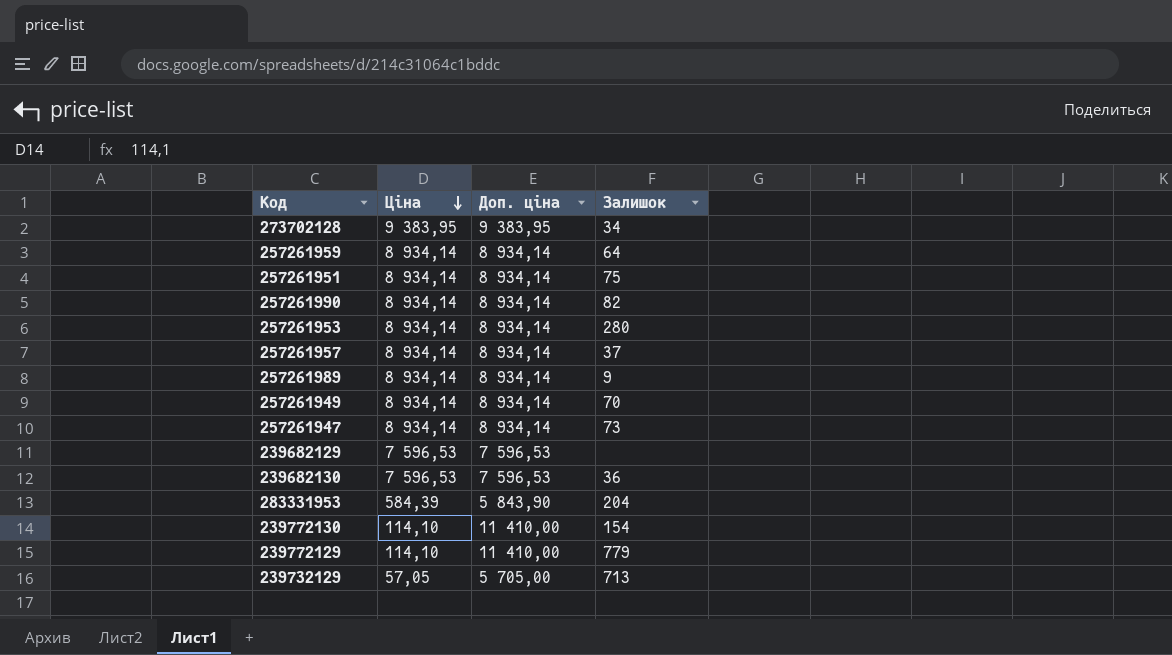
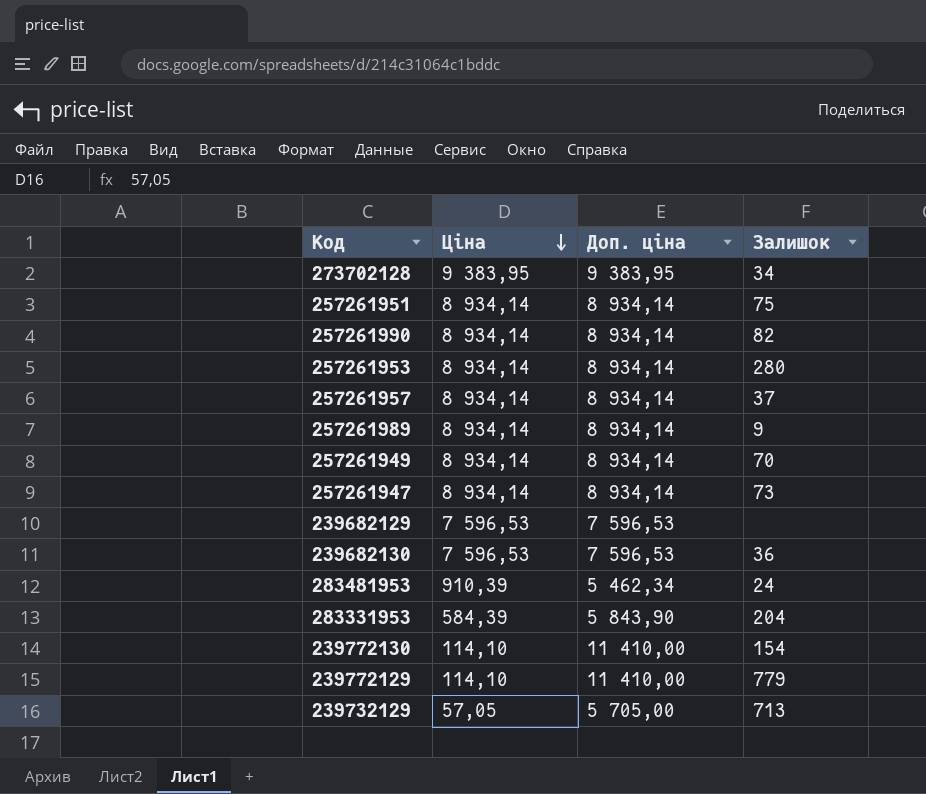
row 257261959: 8 934,14 | 8 934,14 | 64 -> none
row 283481953: none -> 910,39 | 5 462,34 | 24

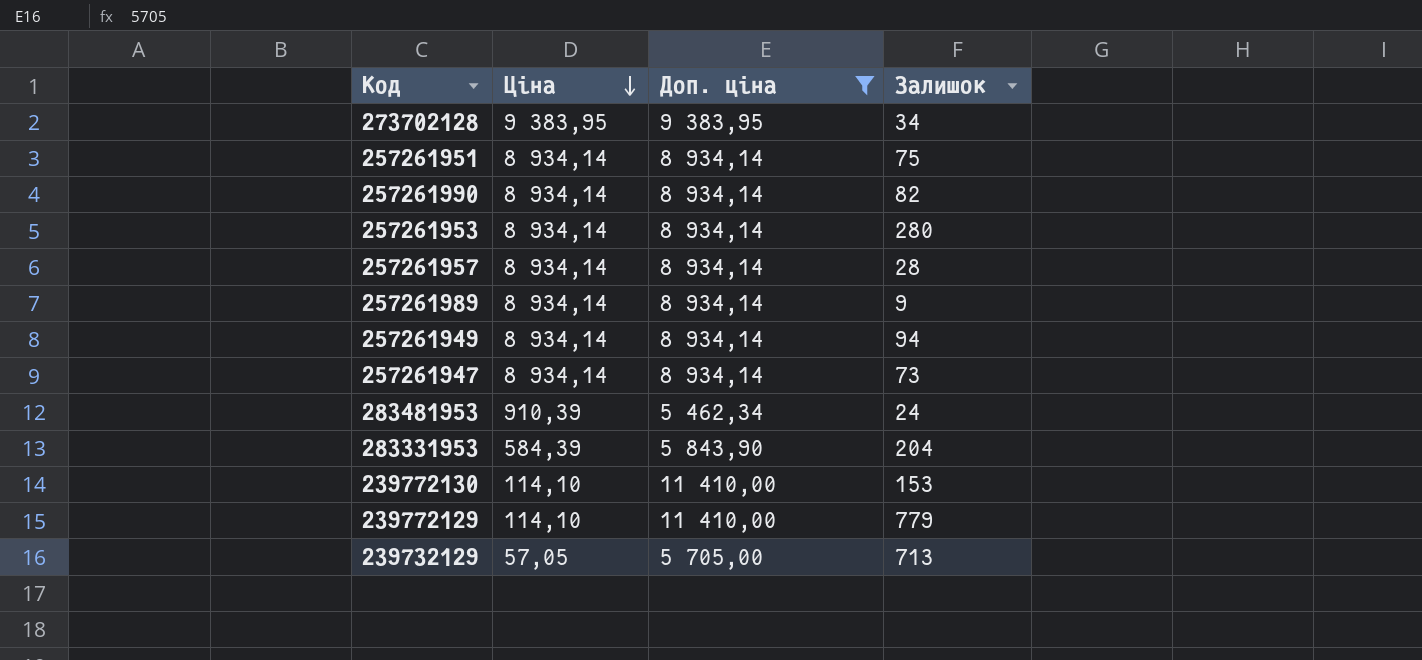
filter: none -> Доп. ціна != 7 596,53
257261957 | Залишок: 37 -> 28
257261949 | Залишок: 70 -> 94
239772130 | Залишок: 154 -> 153

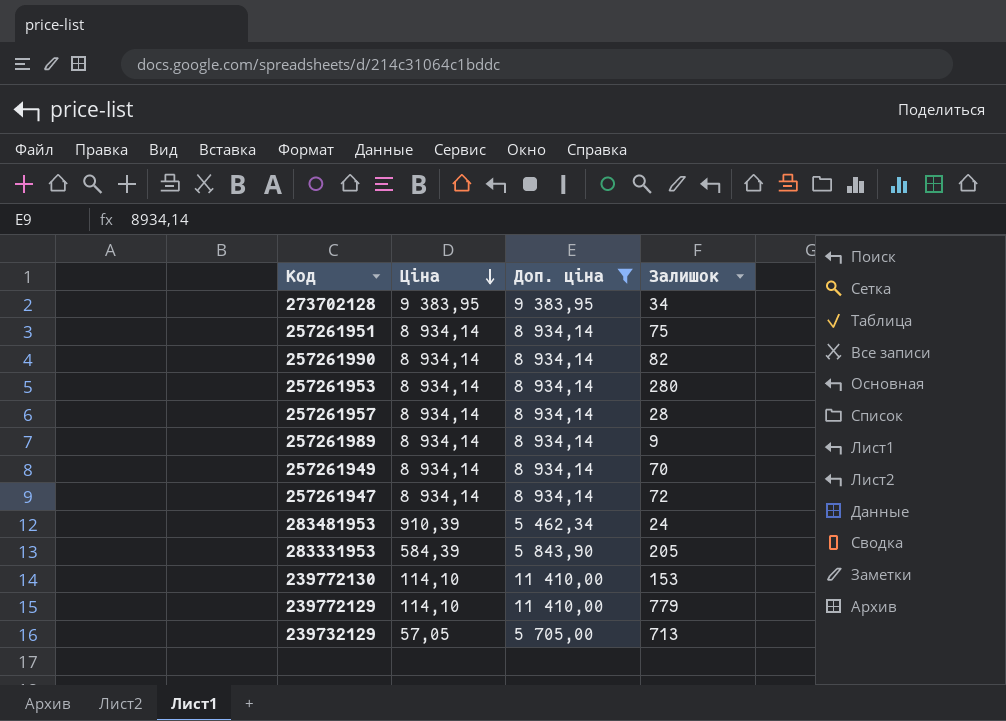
257261949 | Залишок: 94 -> 70
257261947 | Залишок: 73 -> 72
283331953 | Залишок: 204 -> 205

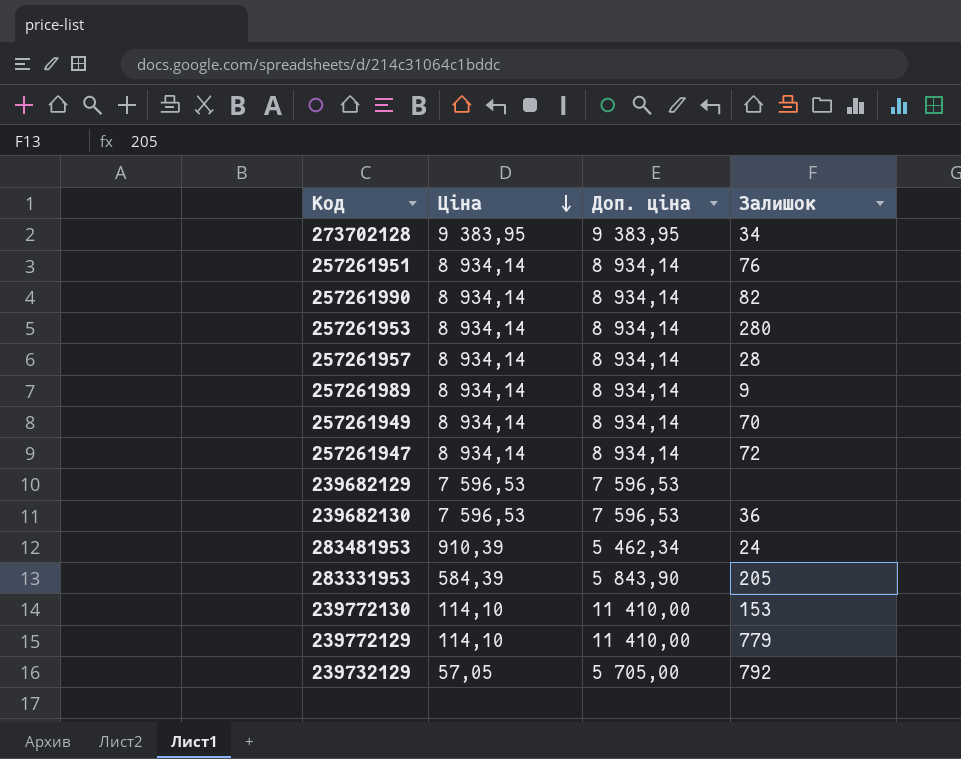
filter: Доп. ціна != 7 596,53 -> none
257261951 | Залишок: 75 -> 76
239732129 | Залишок: 713 -> 792

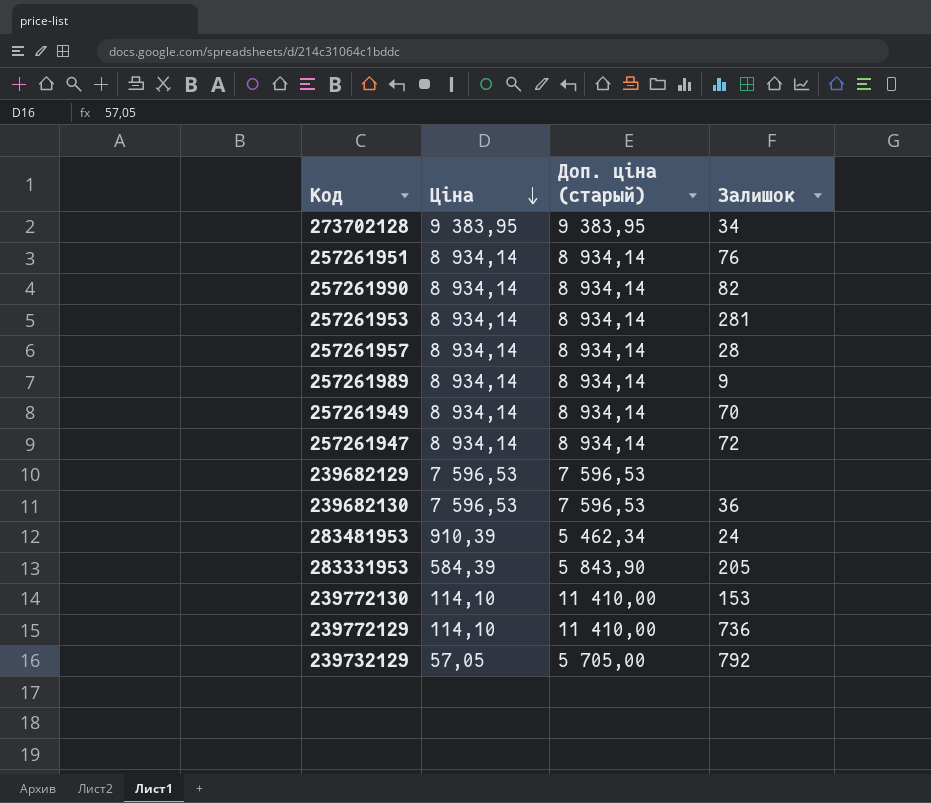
column name: Доп. ціна -> Доп. ціна (старый)
257261953 | Залишок: 280 -> 281
239772129 | Залишок: 779 -> 736

